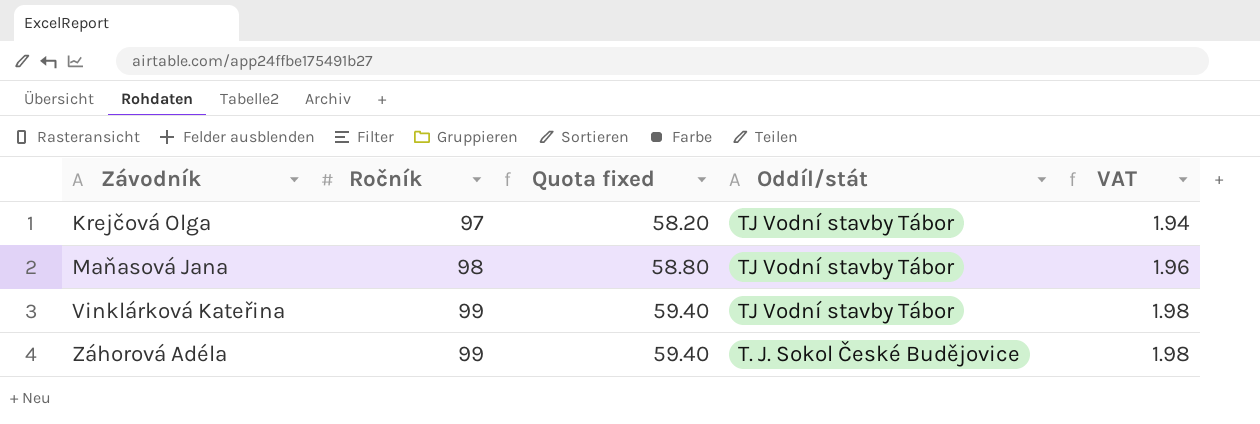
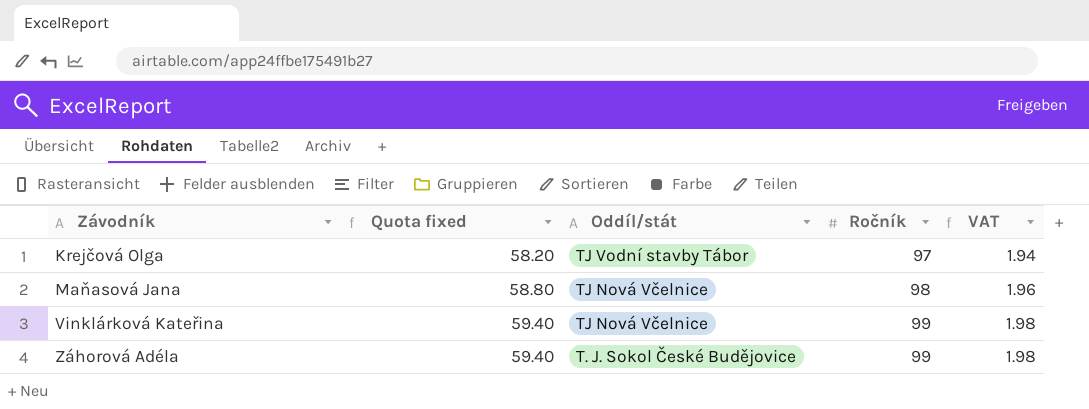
column Ročník | position: 2 -> 4
Maňasová Jana | Oddíl/stát: TJ Vodní stavby Tábor -> TJ Nová Včelnice
Vinklárková Kateřina | Oddíl/stát: TJ Vodní stavby Tábor -> TJ Nová Včelnice

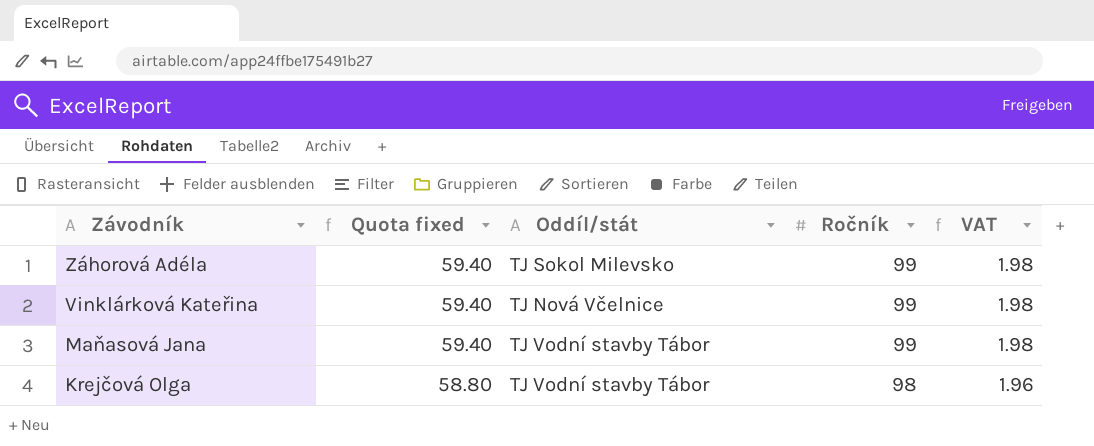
row order: Závodník ascending -> Závodník descending
Záhorová Adéla | Oddíl/stát: T. J. Sokol České Budějovice -> TJ Sokol Milevsko
Maňasová Jana | Quota fixed: 58.80 -> 59.40
Maňasová Jana | Oddíl/stát: TJ Nová Včelnice -> TJ Vodní stavby Tábor
Maňasová Jana | Ročník: 98 -> 99
Maňasová Jana | VAT: 1.96 -> 1.98
Krejčová Olga | Quota fixed: 58.20 -> 58.80
Krejčová Olga | Ročník: 97 -> 98
Krejčová Olga | VAT: 1.94 -> 1.96

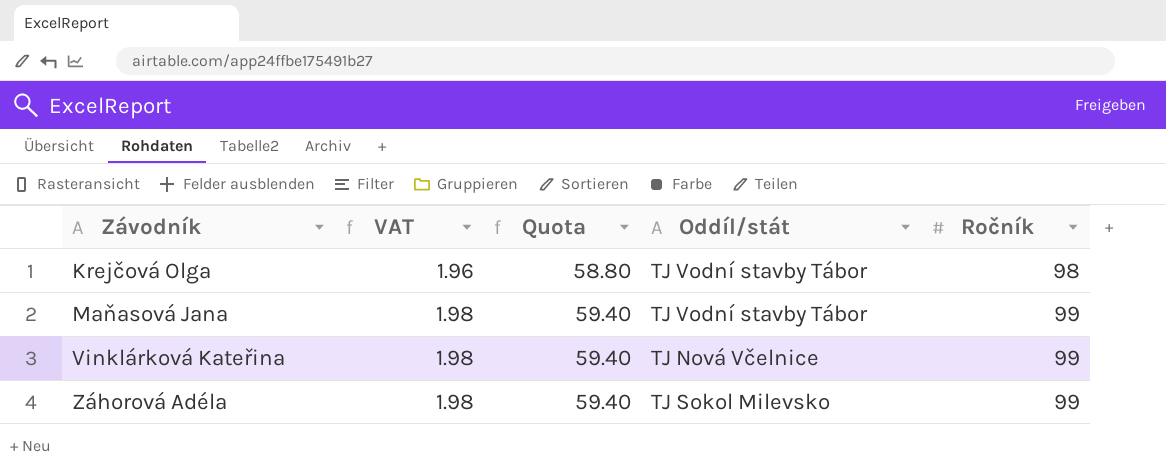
row order: Závodník descending -> Závodník ascending
column VAT | position: 5 -> 2
column name: Quota fixed -> Quota

